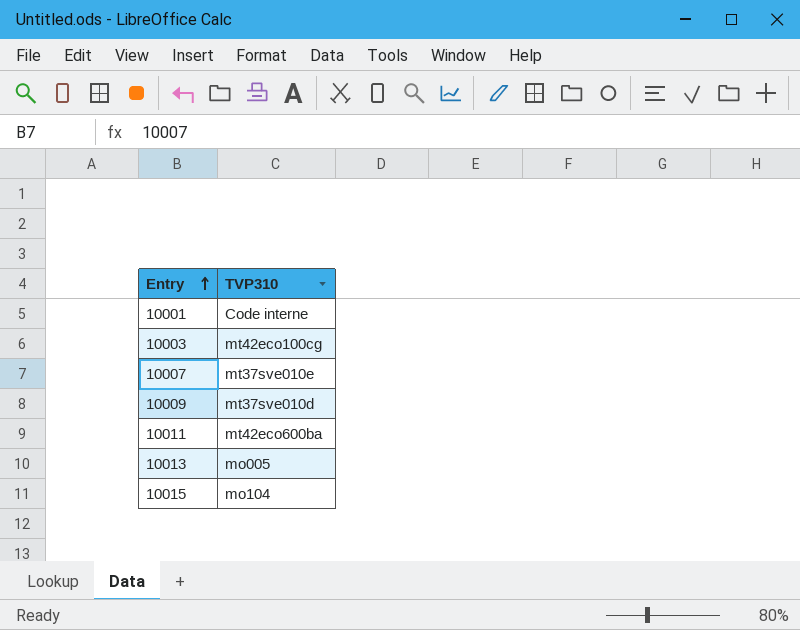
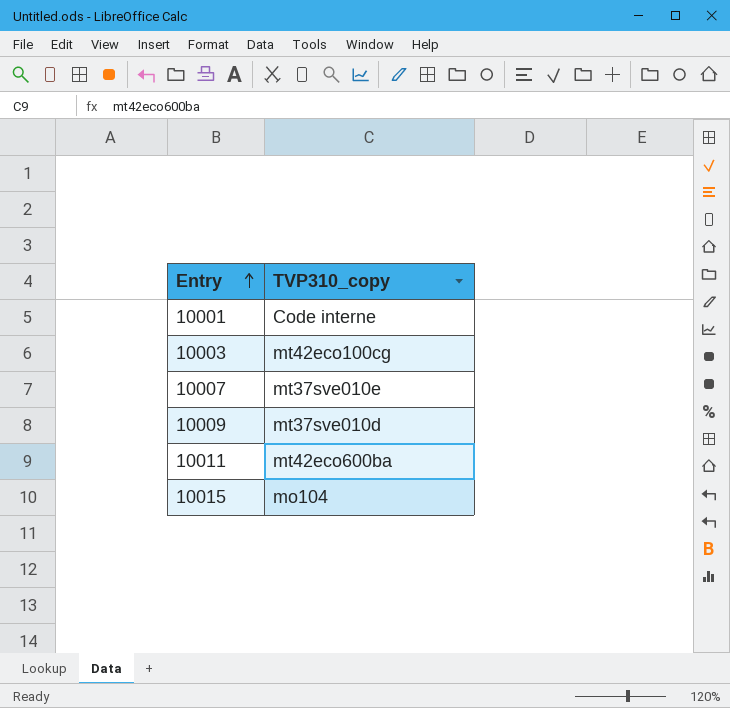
column name: TVP310 -> TVP310_copy
row 10013: mo005 -> none

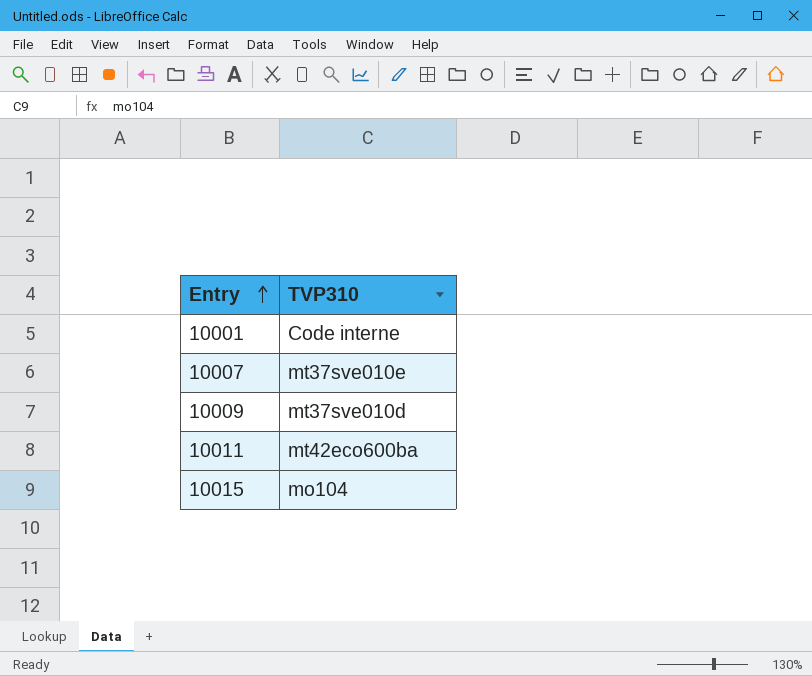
column name: TVP310_copy -> TVP310
row 10003: mt42eco100cg -> none

